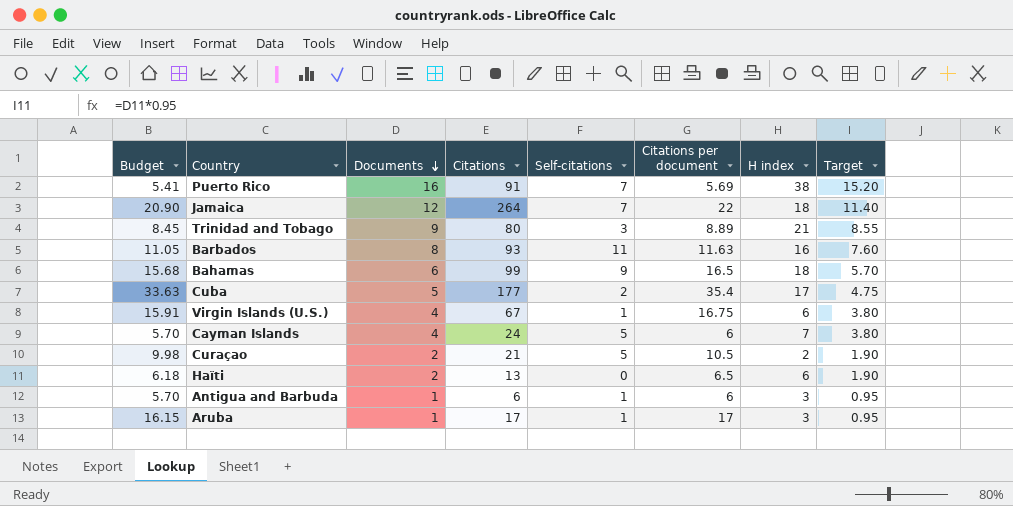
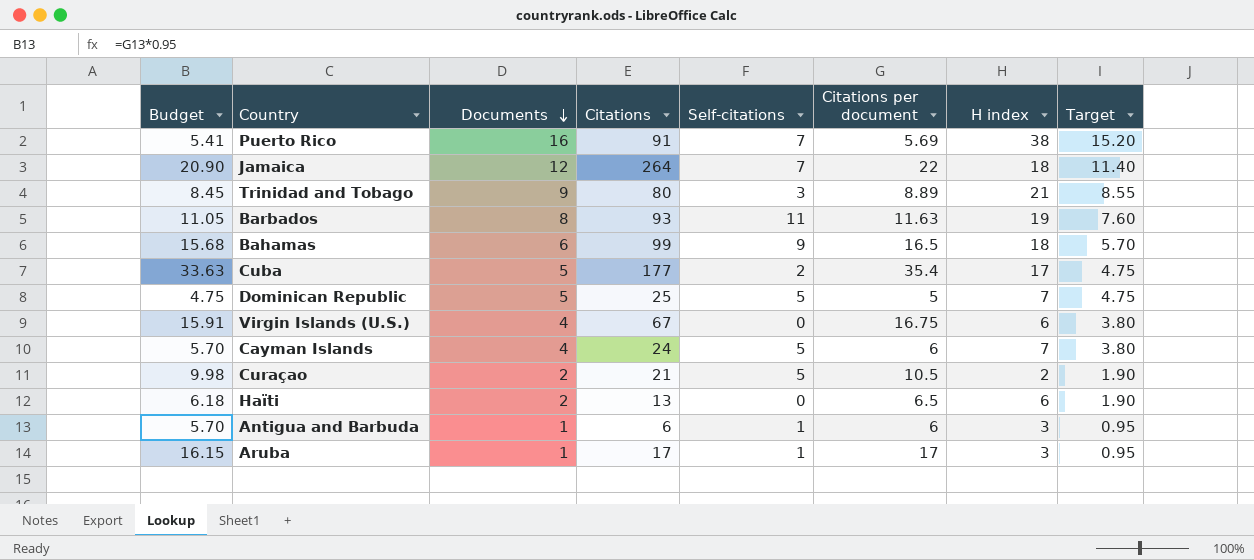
Barbados | H index: 16 -> 19
row Dominican Republic: none -> 4.75 | 5 | 25 | 5 | 5 | 7 | 4.75
Virgin Islands (U.S.) | Self-citations: 1 -> 0

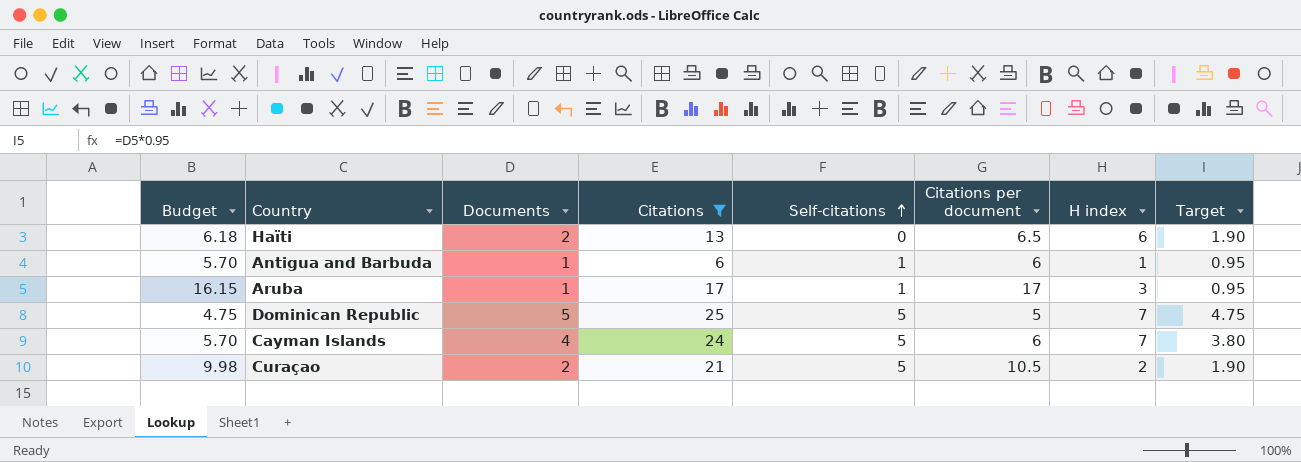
filter: none -> Citations <= 25
row order: Documents descending -> Self-citations ascending
Antigua and Barbuda | H index: 3 -> 1

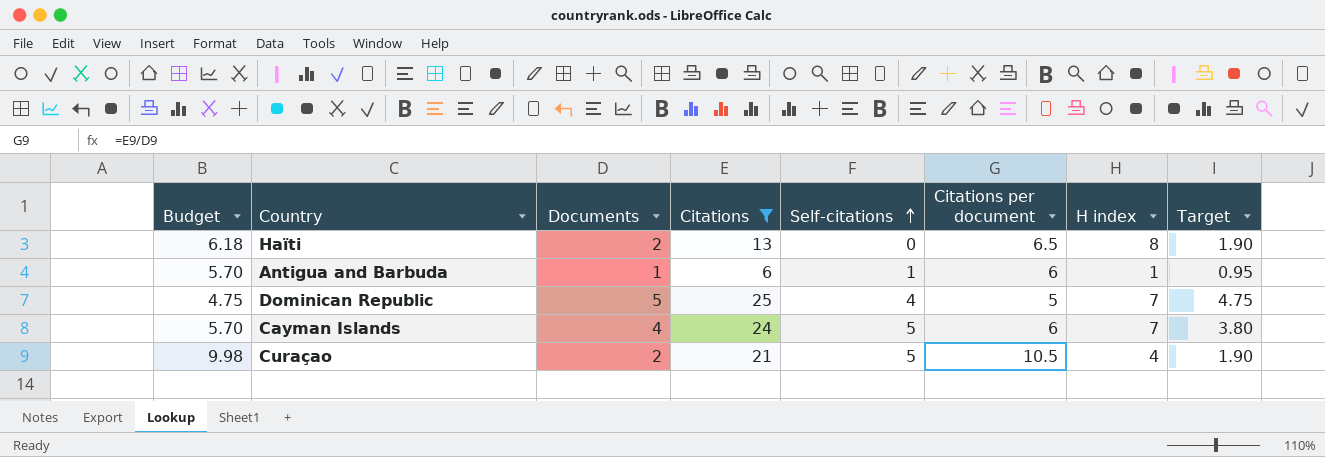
row Aruba: 16.15 | 1 | 17 | 1 | 17 | 3 | 0.95 -> none
Haïti | H index: 6 -> 8
Dominican Republic | Self-citations: 5 -> 4
Curaçao | H index: 2 -> 4

